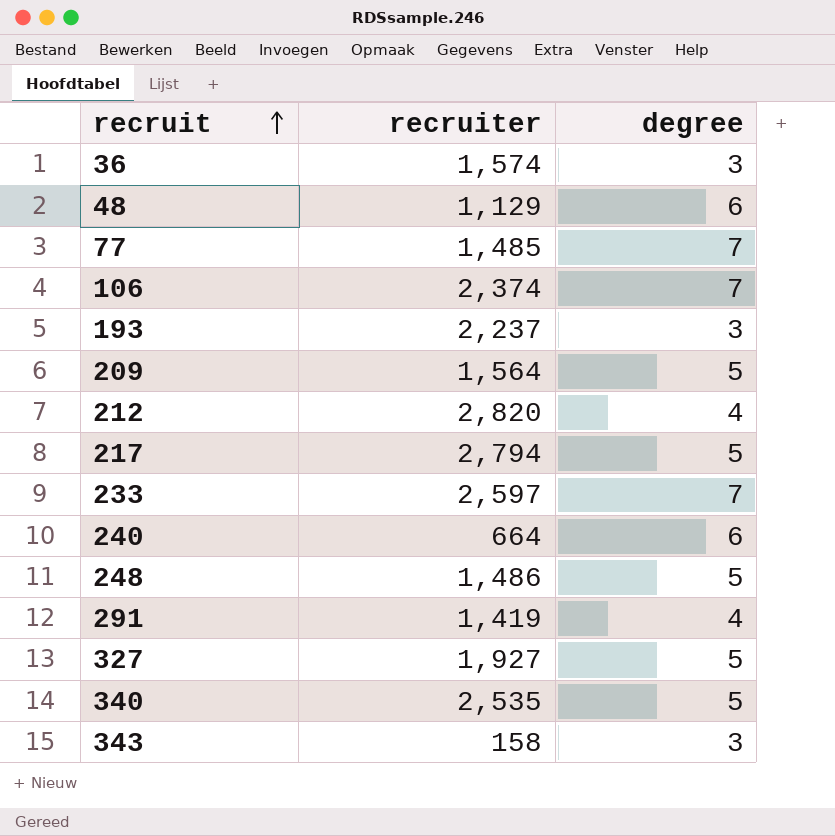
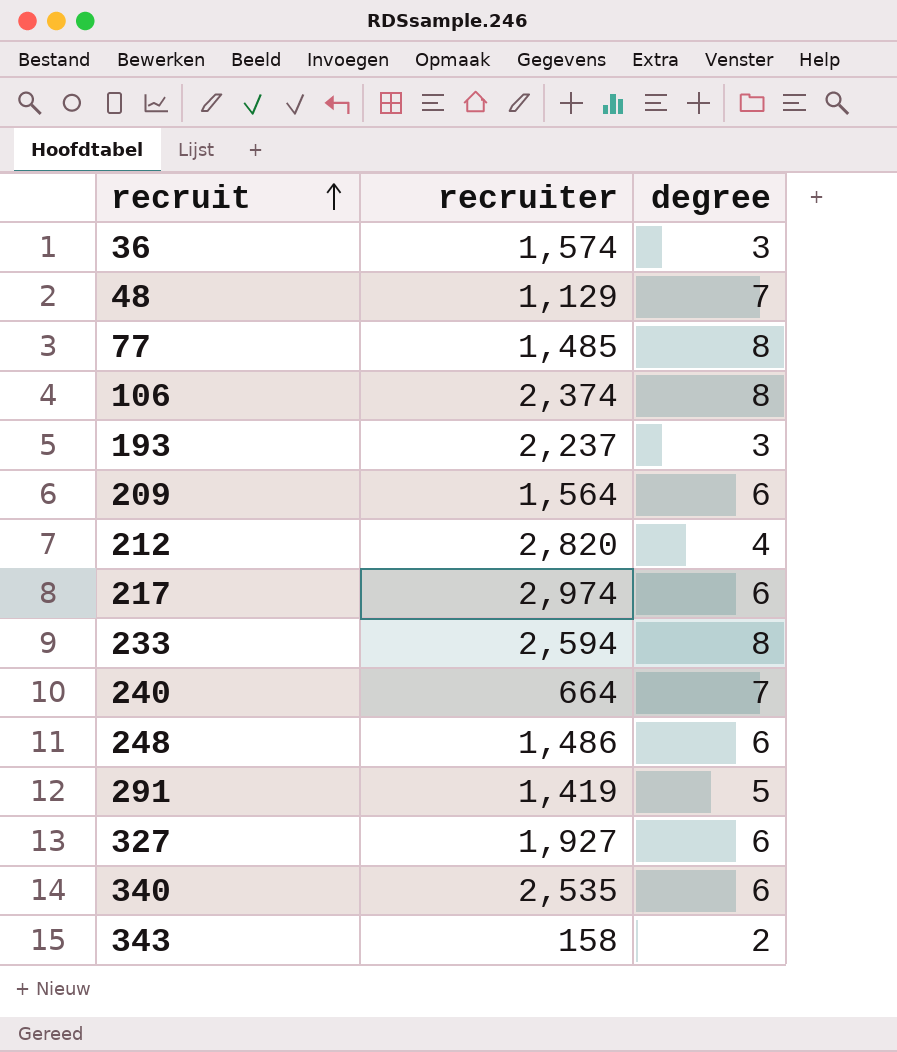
48 | degree: 6 -> 7
77 | degree: 7 -> 8
106 | degree: 7 -> 8
209 | degree: 5 -> 6
217 | recruiter: 2,794 -> 2,974
217 | degree: 5 -> 6
233 | recruiter: 2,597 -> 2,594
233 | degree: 7 -> 8
240 | degree: 6 -> 7
248 | degree: 5 -> 6
291 | degree: 4 -> 5
327 | degree: 5 -> 6
340 | degree: 5 -> 6
343 | degree: 3 -> 2

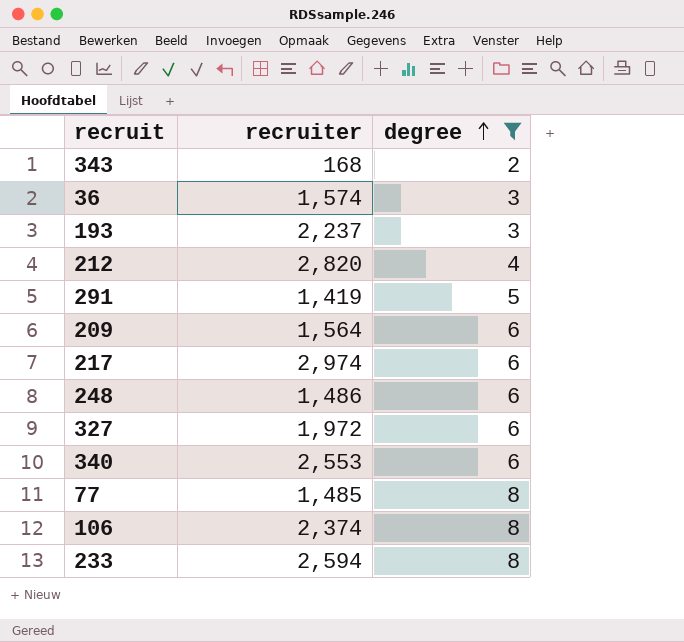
filter: none -> degree != 7
row order: recruit ascending -> degree ascending
343 | recruiter: 158 -> 168
327 | recruiter: 1,927 -> 1,972
340 | recruiter: 2,535 -> 2,553

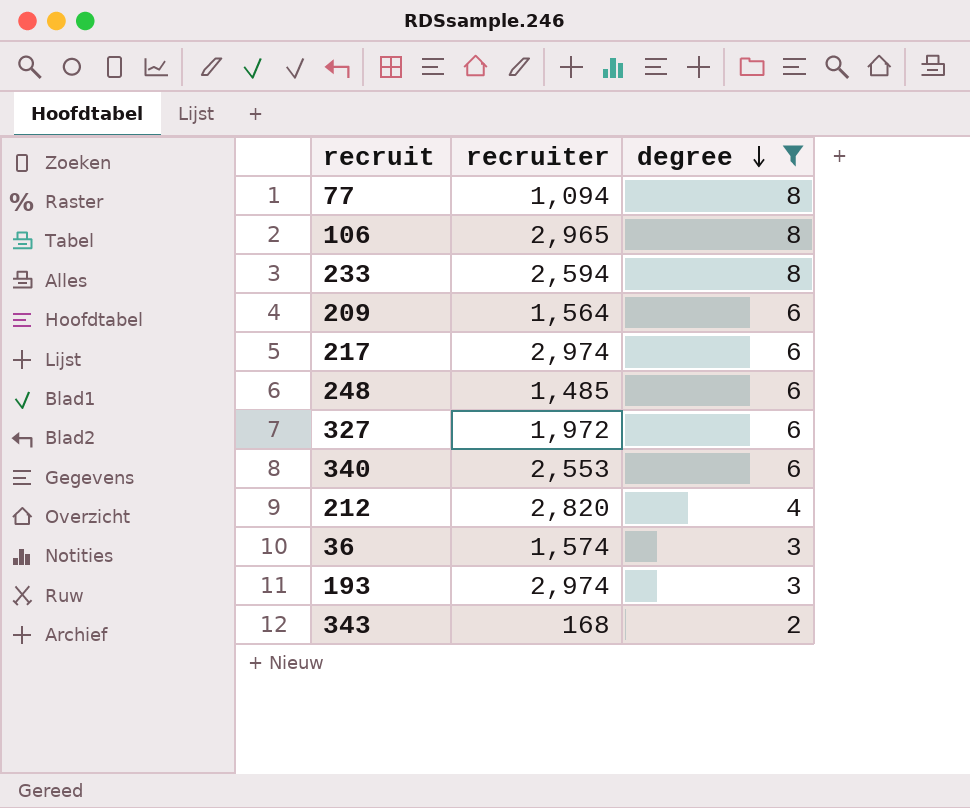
row order: degree ascending -> degree descending
row 291: 1,419 | 5 -> none
77 | recruiter: 1,485 -> 1,094
106 | recruiter: 2,374 -> 2,965
248 | recruiter: 1,486 -> 1,485
193 | recruiter: 2,237 -> 2,974

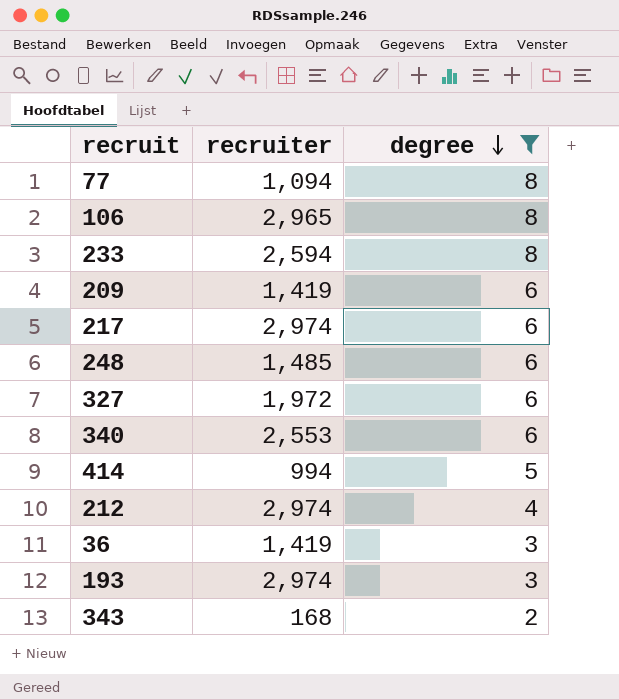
209 | recruiter: 1,564 -> 1,419
row 414: none -> 994 | 5
212 | recruiter: 2,820 -> 2,974
36 | recruiter: 1,574 -> 1,419

